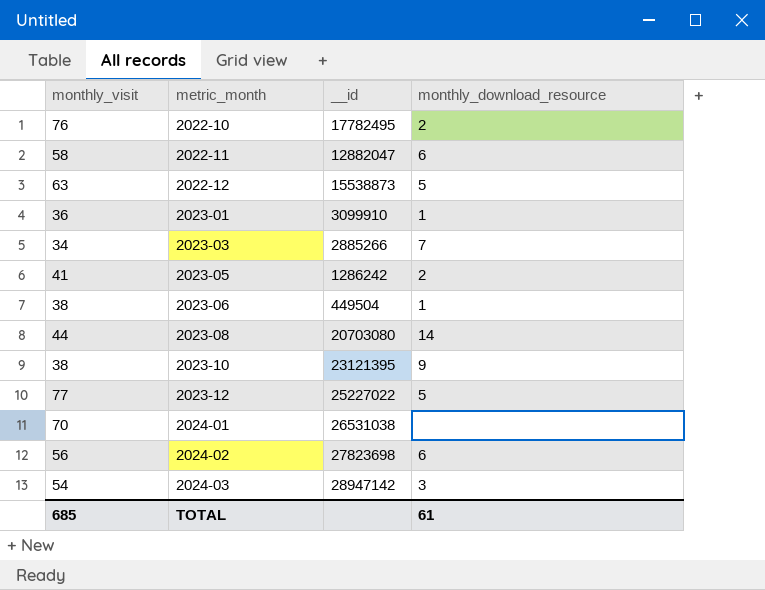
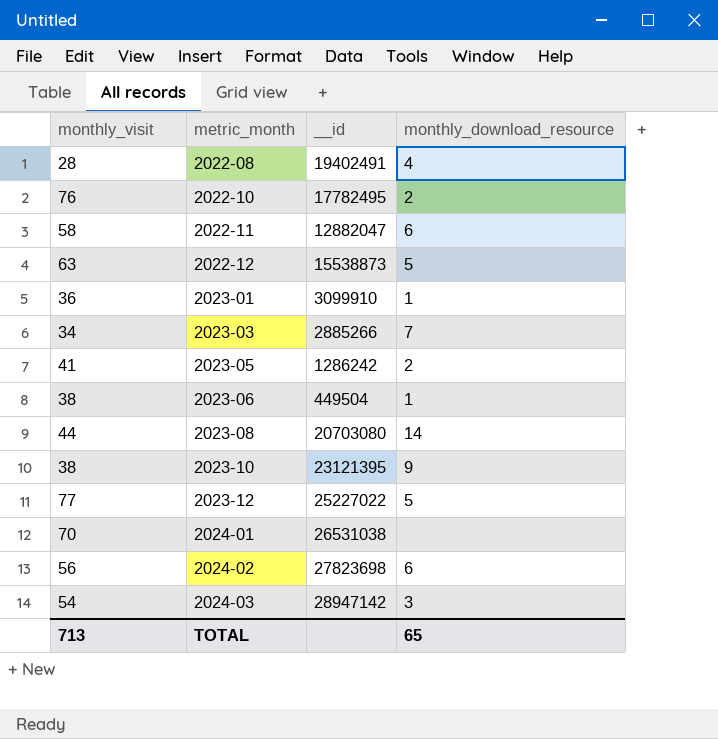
row 2022-08: none -> 28 | 19402491 | 4
TOTAL | monthly_visit: 685 -> 713
TOTAL | monthly_download_resource: 61 -> 65

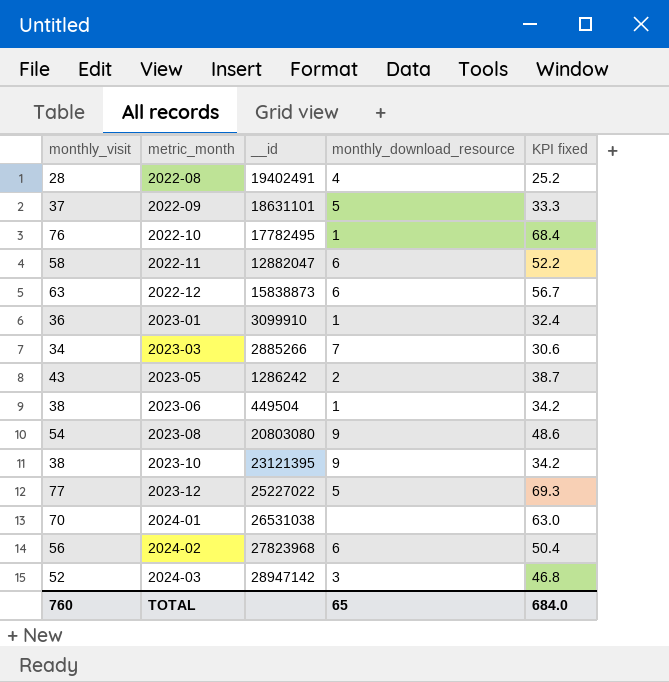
column KPI fixed | formula: none -> [monthly_visit] * 0.9
row 2022-09: none -> 37 | 18631101 | 5 | 33.3
2022-10 | monthly_download_resource: 2 -> 1
2022-12 | __id: 15538873 -> 15838873
2022-12 | monthly_download_resource: 5 -> 6
2023-05 | monthly_visit: 41 -> 43
2023-08 | monthly_visit: 44 -> 54
2023-08 | __id: 20703080 -> 20803080
2023-08 | monthly_download_resource: 14 -> 9
2024-02 | __id: 27823698 -> 27823968
2024-03 | monthly_visit: 54 -> 52
TOTAL | monthly_visit: 713 -> 760

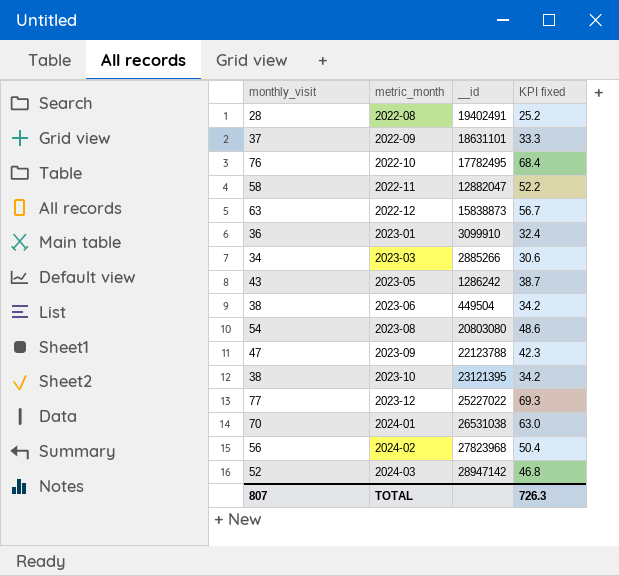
column monthly_download_resource | position: 4 -> none
row 2023-09: none -> 47 | 22123788 | 42.3
TOTAL | monthly_visit: 760 -> 807
TOTAL | KPI fixed: 684.0 -> 726.3

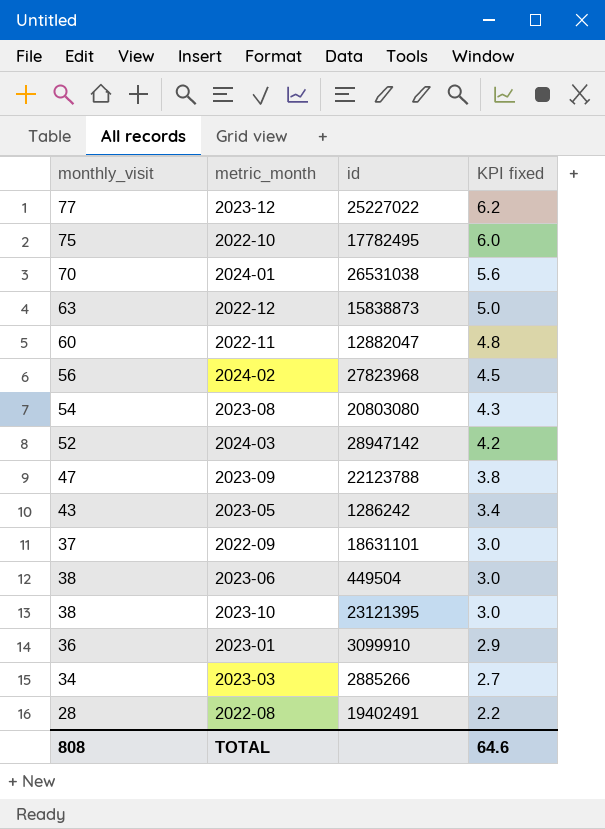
row order: metric_month ascending -> KPI fixed descending
column name: __id -> id
column KPI fixed | formula: [monthly_visit] * 0.9 -> [monthly_visit] * 0.08
2022-10 | monthly_visit: 76 -> 75
2022-11 | monthly_visit: 58 -> 60
TOTAL | monthly_visit: 807 -> 808
TOTAL | KPI fixed: 726.3 -> 64.6

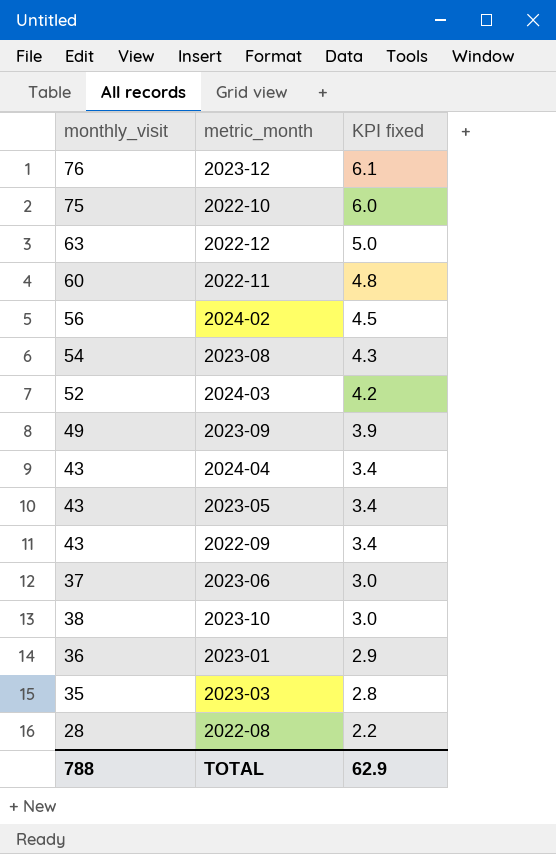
column id | position: 3 -> none
row 2024-01: 70 | 26531038 | 5.6 -> none
2023-12 | monthly_visit: 77 -> 76
2023-12 | KPI fixed: 6.2 -> 6.1
2023-09 | monthly_visit: 47 -> 49
2023-09 | KPI fixed: 3.8 -> 3.9
row 2024-04: none -> 43 | 3.4
2022-09 | monthly_visit: 37 -> 43
2022-09 | KPI fixed: 3.0 -> 3.4
2023-06 | monthly_visit: 38 -> 37
2023-03 | monthly_visit: 34 -> 35
2023-03 | KPI fixed: 2.7 -> 2.8
TOTAL | monthly_visit: 808 -> 788
TOTAL | KPI fixed: 64.6 -> 62.9

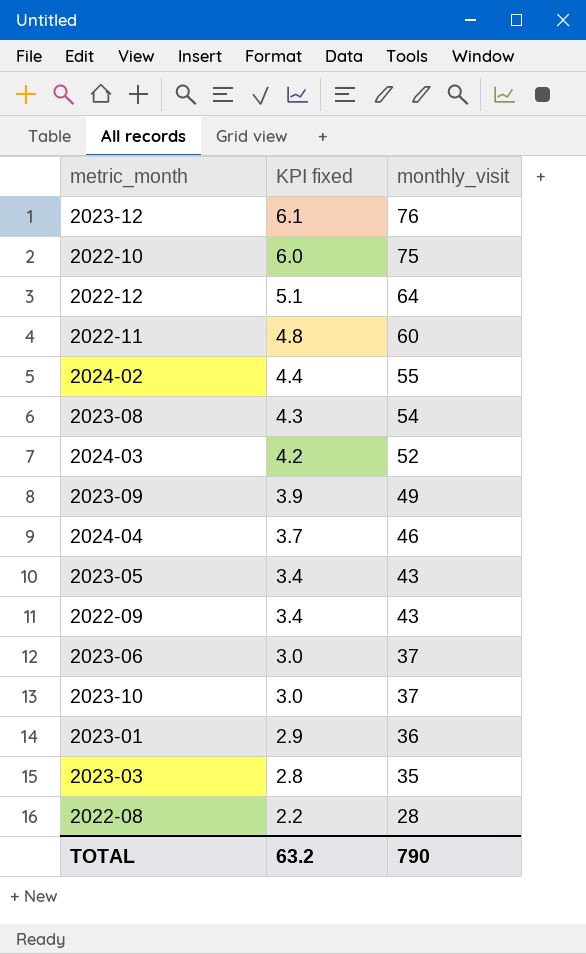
column monthly_visit | position: 1 -> 3
2022-12 | KPI fixed: 5.0 -> 5.1
2022-12 | monthly_visit: 63 -> 64
2024-02 | KPI fixed: 4.5 -> 4.4
2024-02 | monthly_visit: 56 -> 55
2024-04 | KPI fixed: 3.4 -> 3.7
2024-04 | monthly_visit: 43 -> 46
2023-10 | monthly_visit: 38 -> 37
TOTAL | KPI fixed: 62.9 -> 63.2
TOTAL | monthly_visit: 788 -> 790

